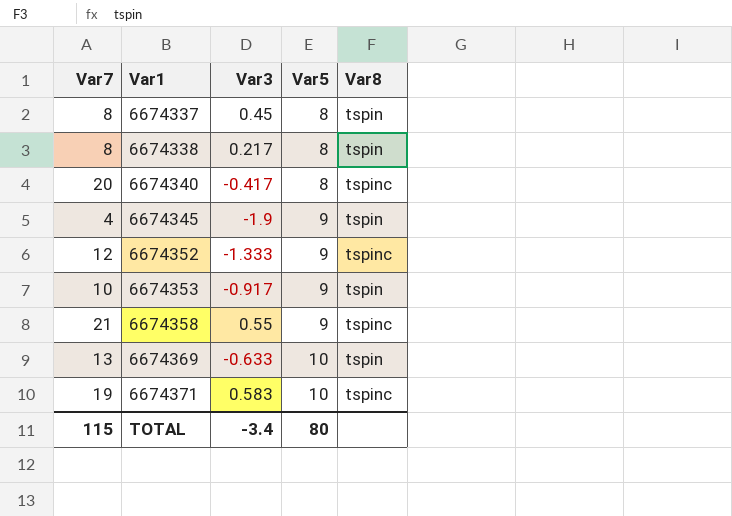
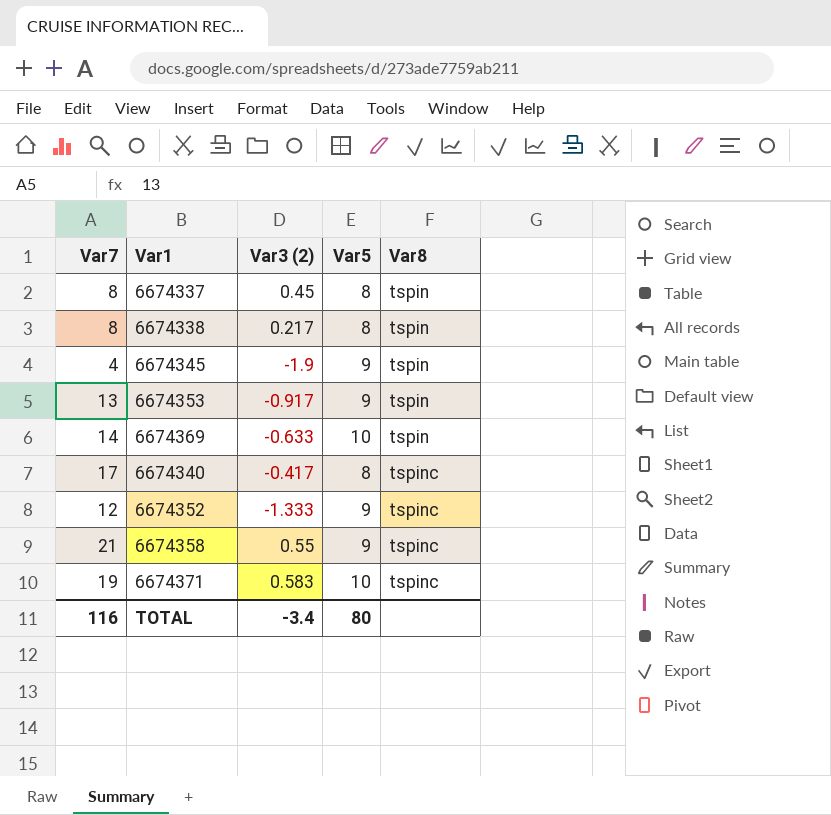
row order: Var1 ascending -> Var8 ascending
column name: Var3 -> Var3 (2)
6674353 | Var7: 10 -> 13
6674369 | Var7: 13 -> 14
6674340 | Var7: 20 -> 17
TOTAL | Var7: 115 -> 116

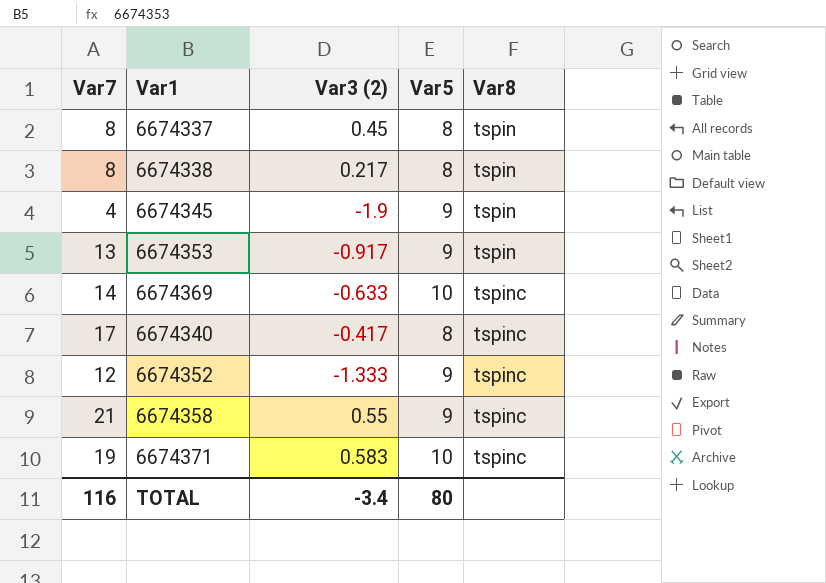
6674369 | Var8: tspin -> tspinc

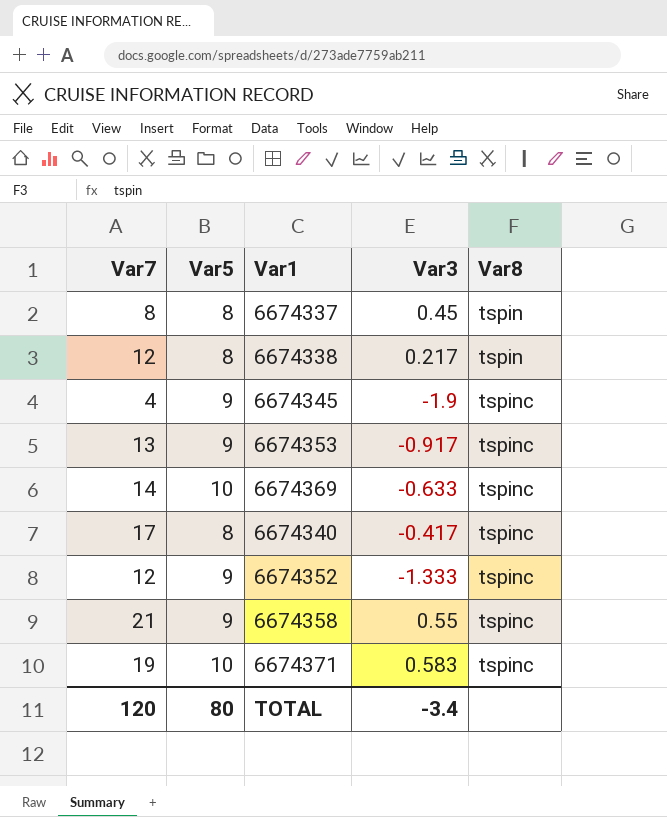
column Var5 | position: 4 -> 2
column name: Var3 (2) -> Var3
6674338 | Var7: 8 -> 12
6674345 | Var8: tspin -> tspinc
6674353 | Var8: tspin -> tspinc
TOTAL | Var7: 116 -> 120

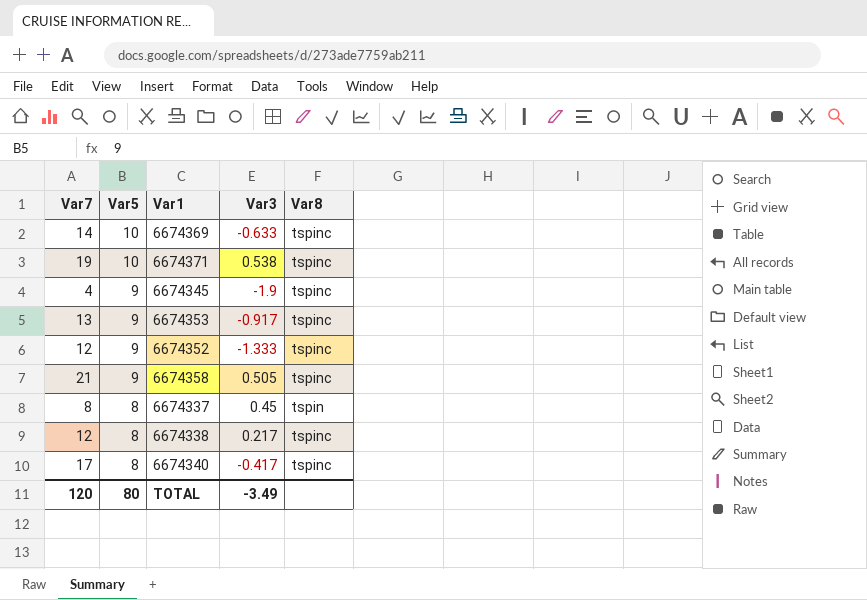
row order: Var8 ascending -> Var5 descending
6674371 | Var3: 0.583 -> 0.538
6674358 | Var3: 0.55 -> 0.505
6674338 | Var8: tspin -> tspinc
TOTAL | Var3: -3.4 -> -3.49

